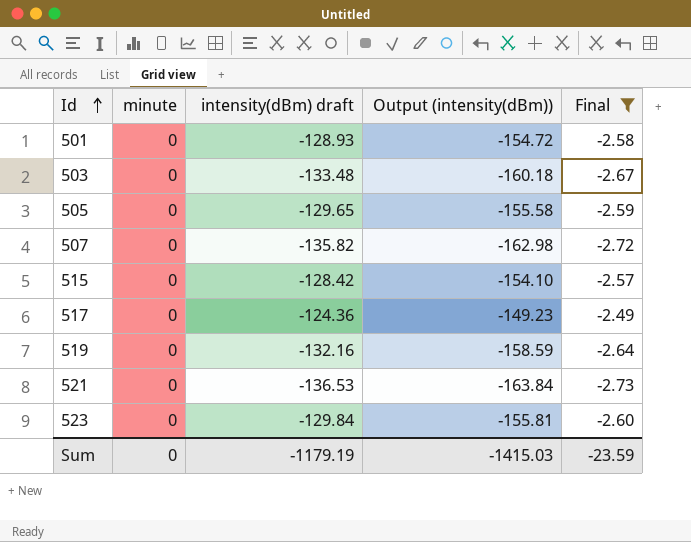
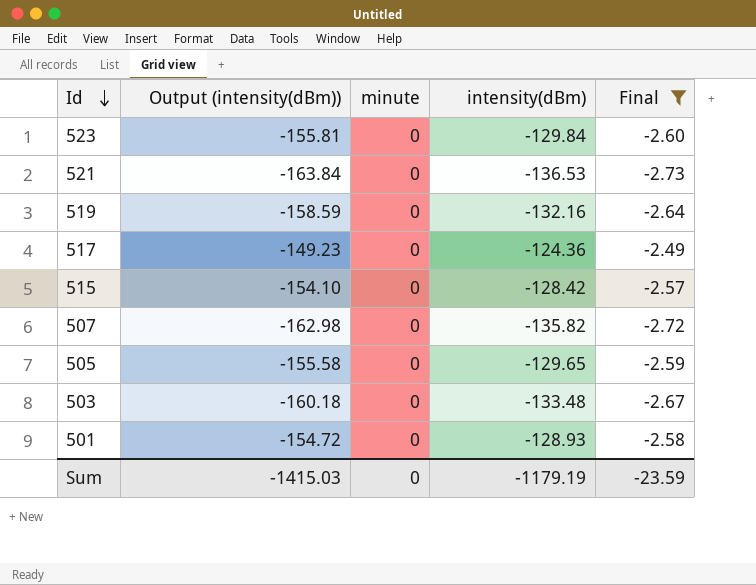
row order: Id ascending -> Id descending
column Output (intensity(dBm)) | position: 4 -> 2
column name: intensity(dBm) draft -> intensity(dBm)

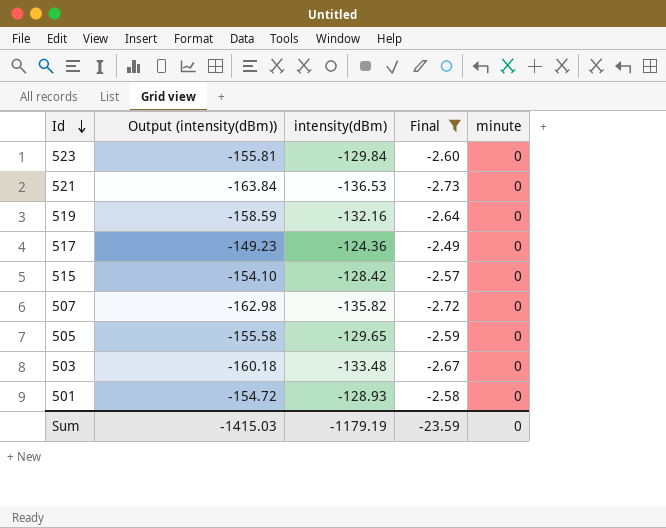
column minute | position: 3 -> 5

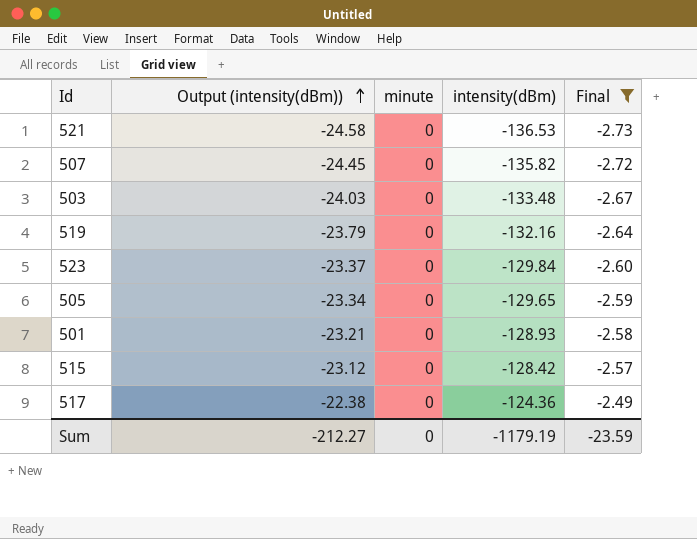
row order: Id descending -> Output (intensity(dBm)) ascending
column Output (intensity(dBm)) | formula: [intensity(dBm)] * 1.2 -> [intensity(dBm)] * 0.18
column minute | position: 5 -> 3
Sum | Output (intensity(dBm)): -1415.03 -> -212.27

